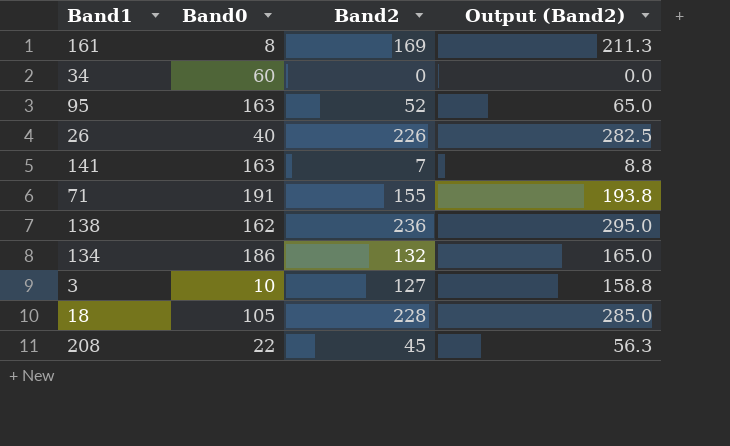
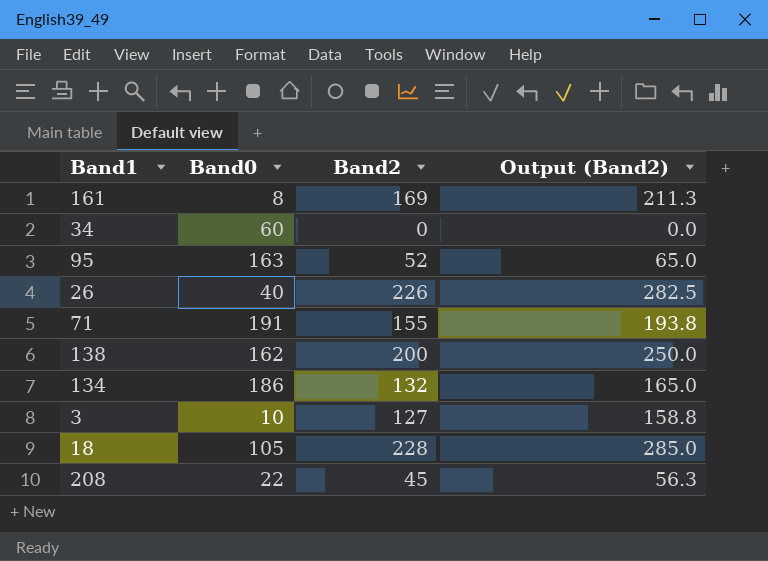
row 141: 163 | 7 | 8.8 -> none
138 | Band2: 236 -> 200
138 | Output (Band2): 295.0 -> 250.0

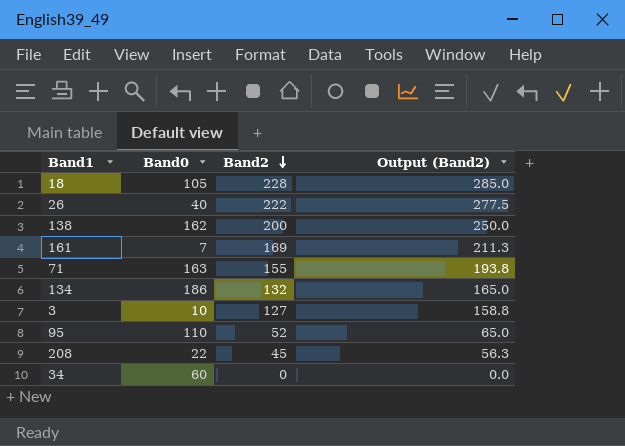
row order: none -> Band2 descending
26 | Band2: 226 -> 222
26 | Output (Band2): 282.5 -> 277.5
161 | Band0: 8 -> 7
71 | Band0: 191 -> 163
95 | Band0: 163 -> 110

